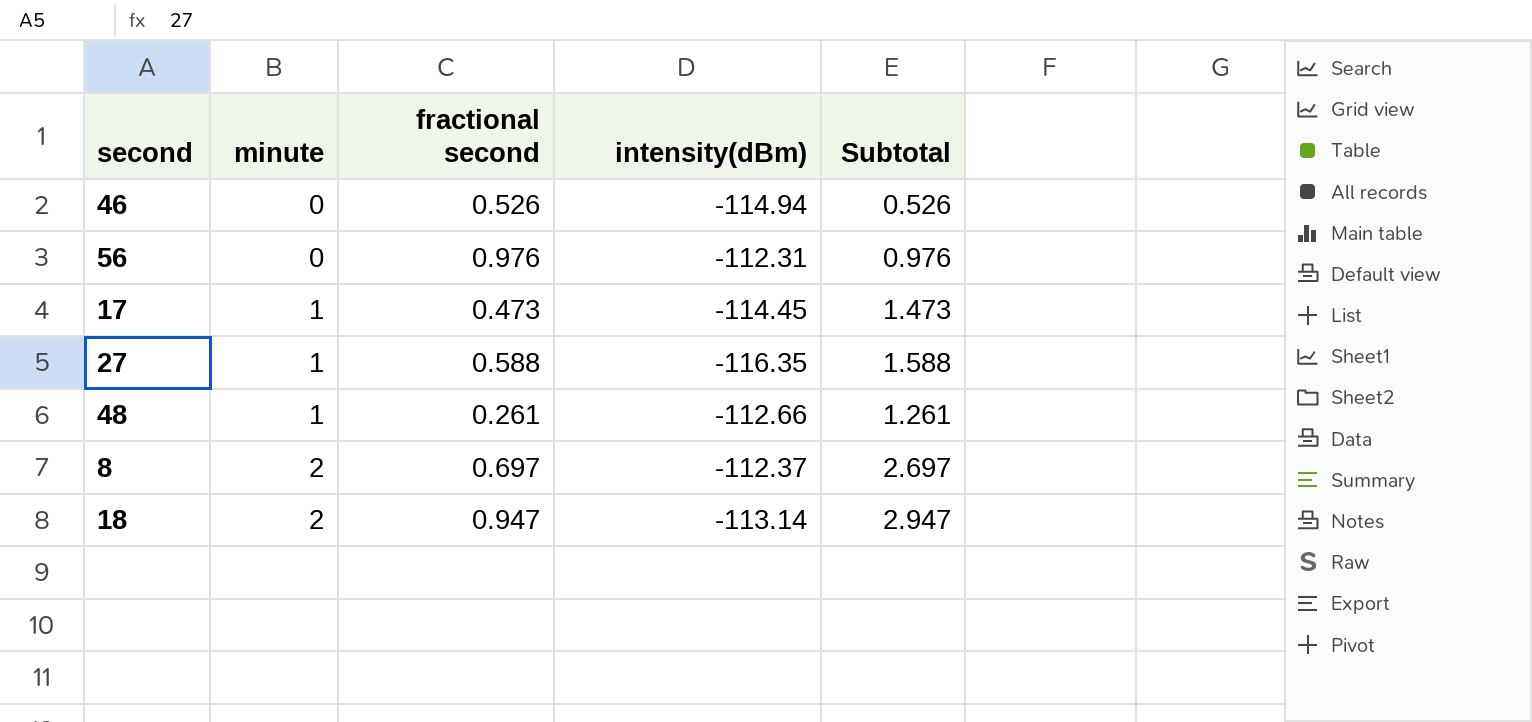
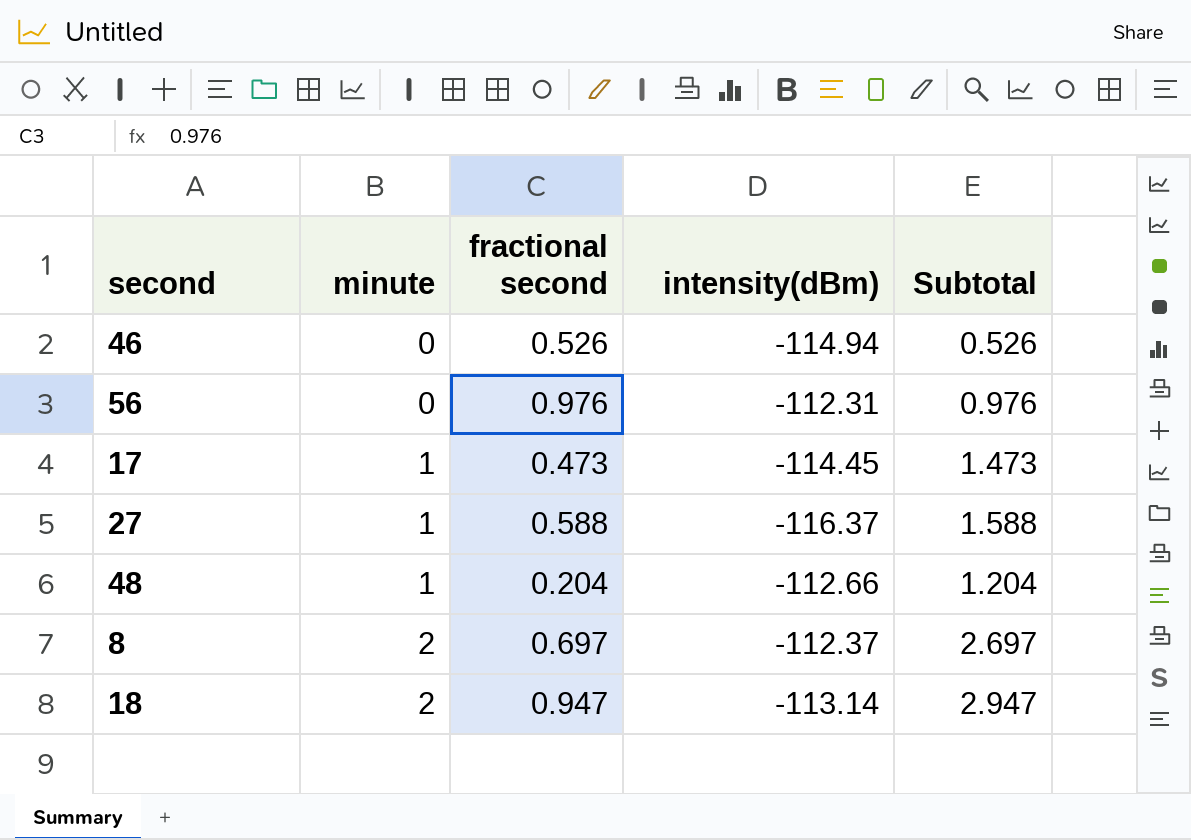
27 | intensity(dBm): -116.35 -> -116.37
48 | fractional second: 0.261 -> 0.204
48 | Subtotal: 1.261 -> 1.204

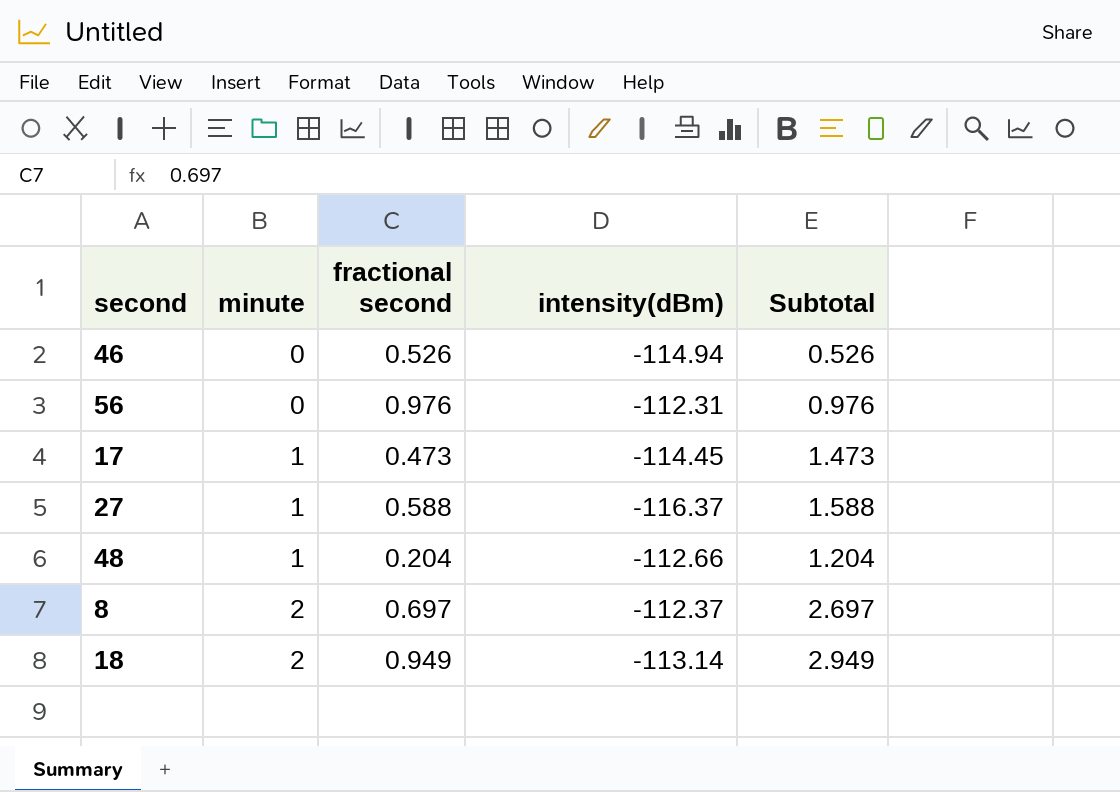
18 | fractional second: 0.947 -> 0.949
18 | Subtotal: 2.947 -> 2.949

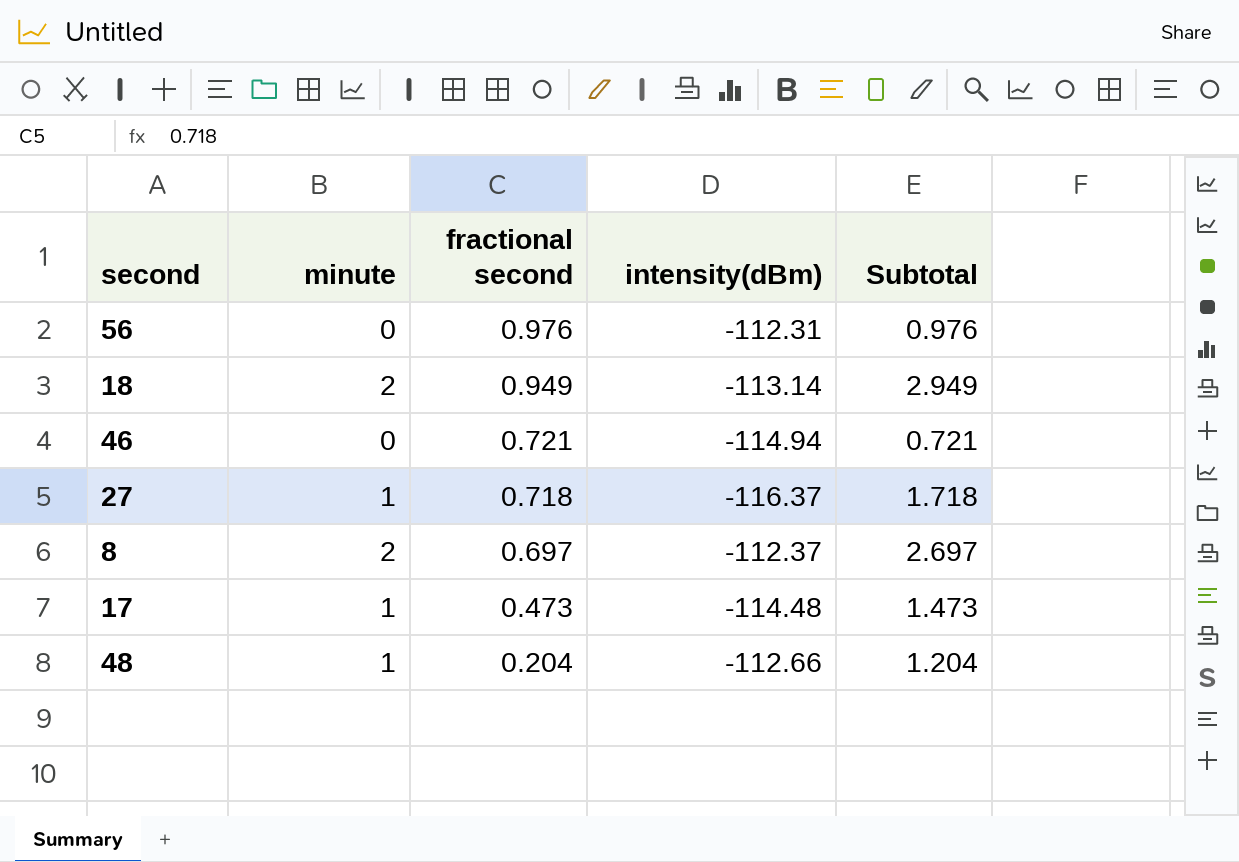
row order: minute ascending -> fractional second descending
46 | fractional second: 0.526 -> 0.721
46 | Subtotal: 0.526 -> 0.721
27 | fractional second: 0.588 -> 0.718
27 | Subtotal: 1.588 -> 1.718
17 | intensity(dBm): -114.45 -> -114.48

